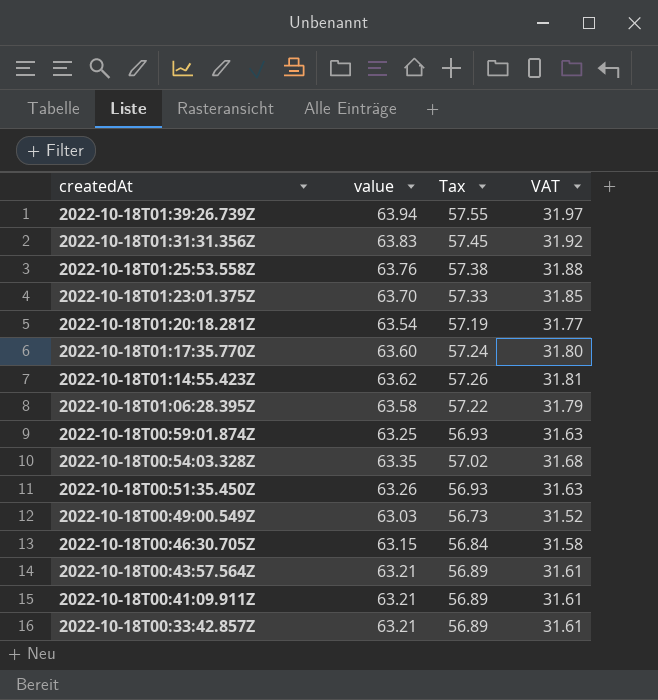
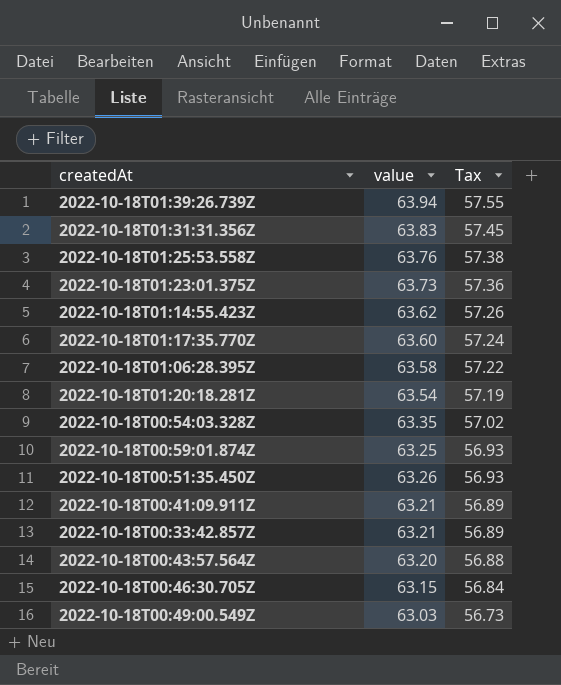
row order: createdAt descending -> Tax descending
column VAT | formula: [value] * 0.5 -> none
2022-10-18T01:23:01.375Z | value: 63.70 -> 63.73
2022-10-18T01:23:01.375Z | Tax: 57.33 -> 57.36
2022-10-18T00:43:57.564Z | value: 63.21 -> 63.20
2022-10-18T00:43:57.564Z | Tax: 56.89 -> 56.88

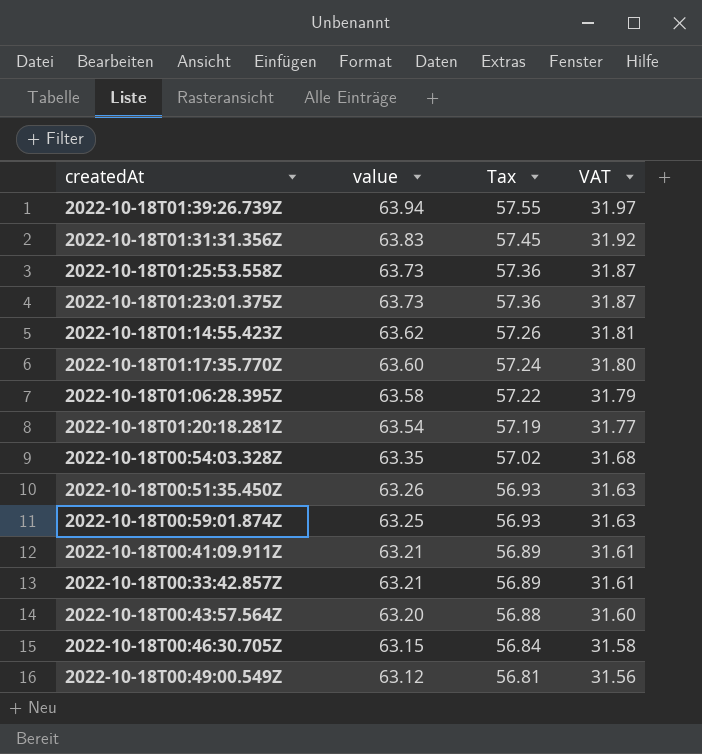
row order: Tax descending -> value descending
column VAT | formula: none -> [value] * 0.5
2022-10-18T01:25:53.558Z | value: 63.76 -> 63.73
2022-10-18T01:25:53.558Z | Tax: 57.38 -> 57.36
2022-10-18T00:49:00.549Z | value: 63.03 -> 63.12
2022-10-18T00:49:00.549Z | Tax: 56.73 -> 56.81

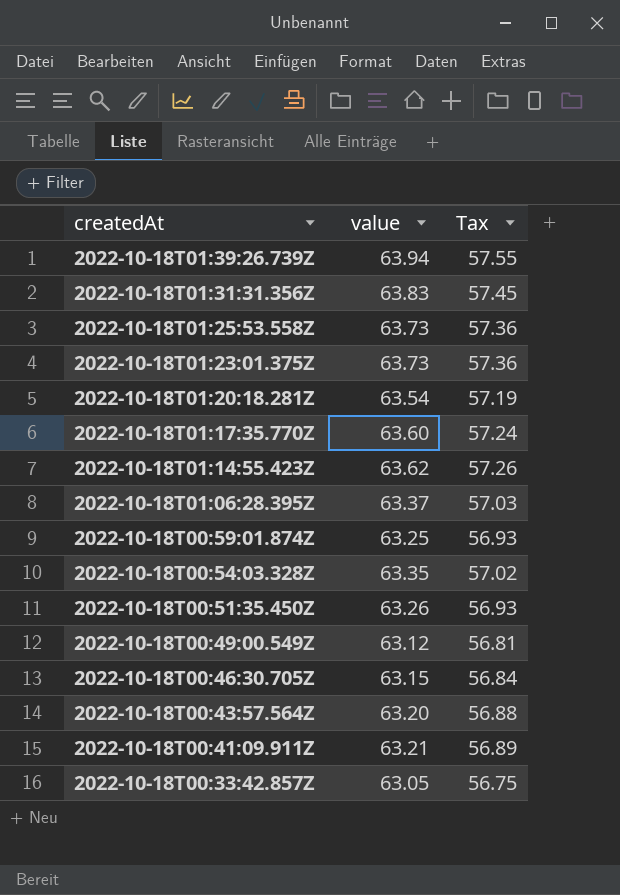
row order: value descending -> createdAt descending
column VAT | formula: [value] * 0.5 -> none
2022-10-18T01:06:28.395Z | value: 63.58 -> 63.37
2022-10-18T01:06:28.395Z | Tax: 57.22 -> 57.03
2022-10-18T00:33:42.857Z | value: 63.21 -> 63.05
2022-10-18T00:33:42.857Z | Tax: 56.89 -> 56.75

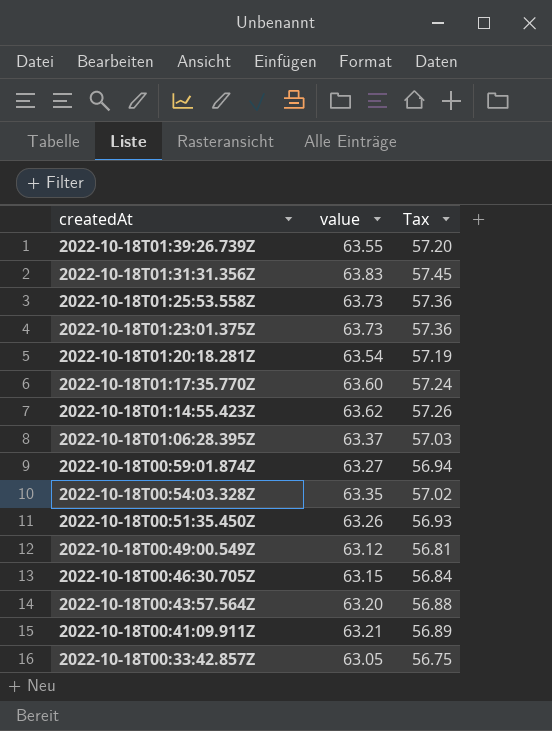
2022-10-18T01:39:26.739Z | value: 63.94 -> 63.55
2022-10-18T01:39:26.739Z | Tax: 57.55 -> 57.20
2022-10-18T00:59:01.874Z | value: 63.25 -> 63.27
2022-10-18T00:59:01.874Z | Tax: 56.93 -> 56.94

